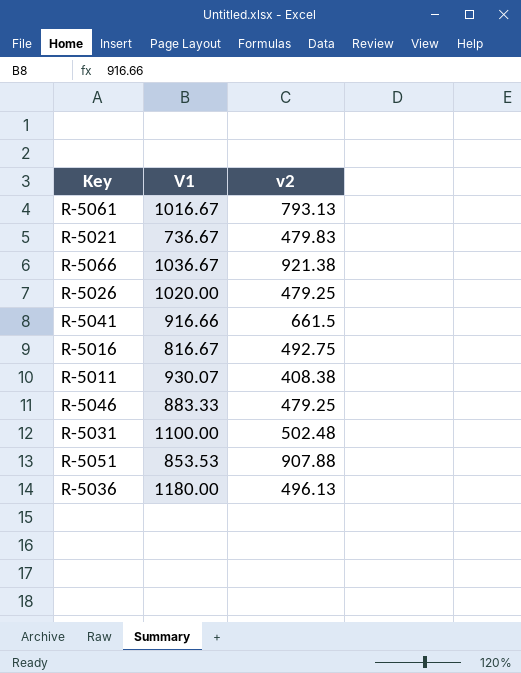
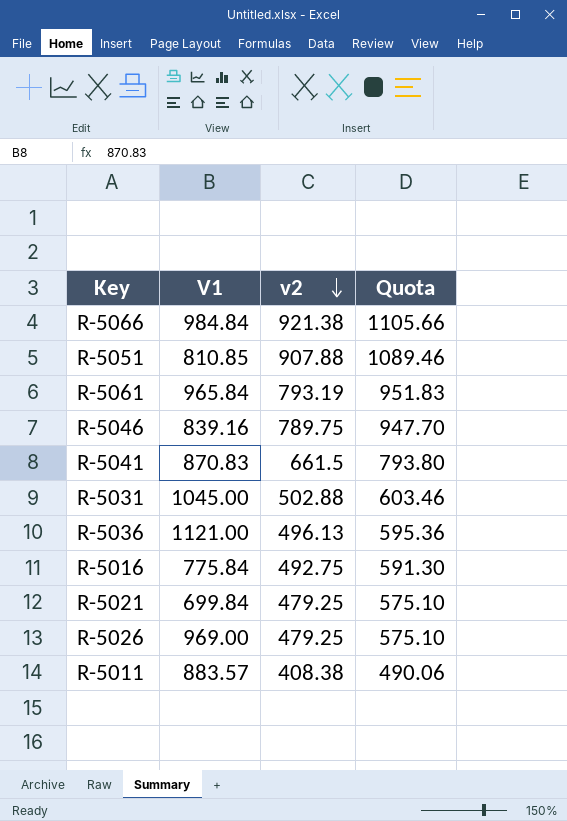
row order: none -> v2 descending
column Quota | formula: none -> [v2] * 1.2
R-5066 | V1: 1036.67 -> 984.84
R-5051 | V1: 853.53 -> 810.85
R-5061 | V1: 1016.67 -> 965.84
R-5061 | v2: 793.13 -> 793.19
R-5046 | V1: 883.33 -> 839.16
R-5046 | v2: 479.25 -> 789.75
R-5041 | V1: 916.66 -> 870.83
R-5031 | V1: 1100.00 -> 1045.00
R-5031 | v2: 502.48 -> 502.88
R-5036 | V1: 1180.00 -> 1121.00
R-5016 | V1: 816.67 -> 775.84
R-5021 | V1: 736.67 -> 699.84
R-5021 | v2: 479.83 -> 479.25
R-5026 | V1: 1020.00 -> 969.00
R-5011 | V1: 930.07 -> 883.57

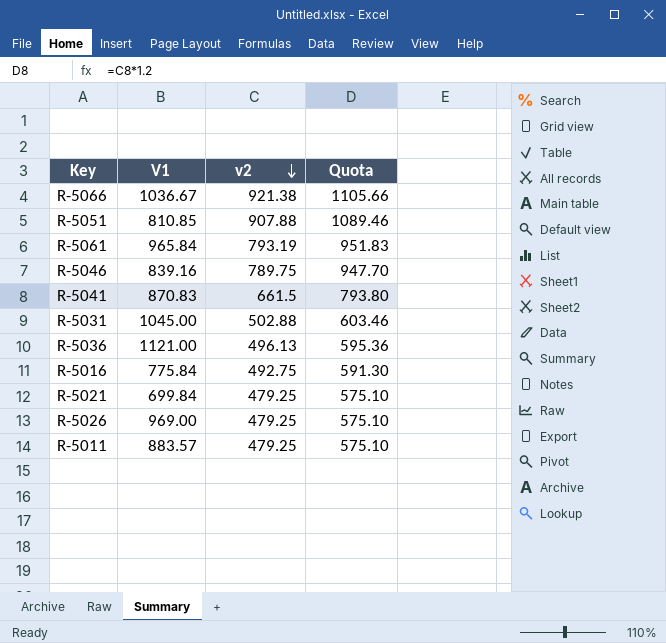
R-5066 | V1: 984.84 -> 1036.67
R-5011 | v2: 408.38 -> 479.25
R-5011 | Quota: 490.06 -> 575.10

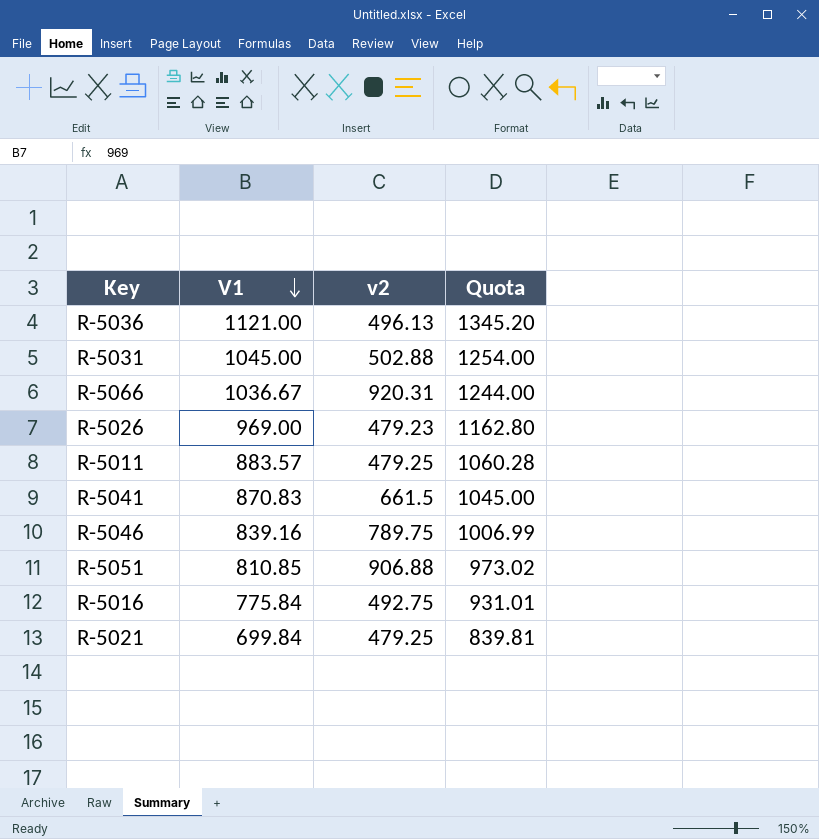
row order: v2 descending -> V1 descending
column Quota | formula: [v2] * 1.2 -> [V1] * 1.2
row R-5061: 965.84 | 793.19 | 951.83 -> none
R-5066 | v2: 921.38 -> 920.31
R-5026 | v2: 479.25 -> 479.23
R-5051 | v2: 907.88 -> 906.88

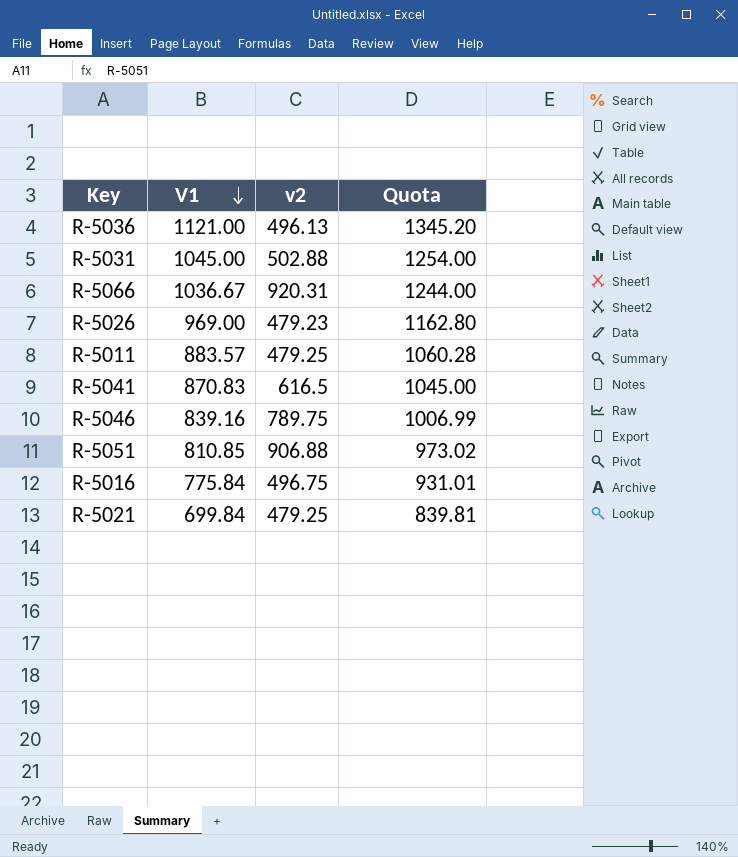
R-5041 | v2: 661.5 -> 616.5
R-5016 | v2: 492.75 -> 496.75

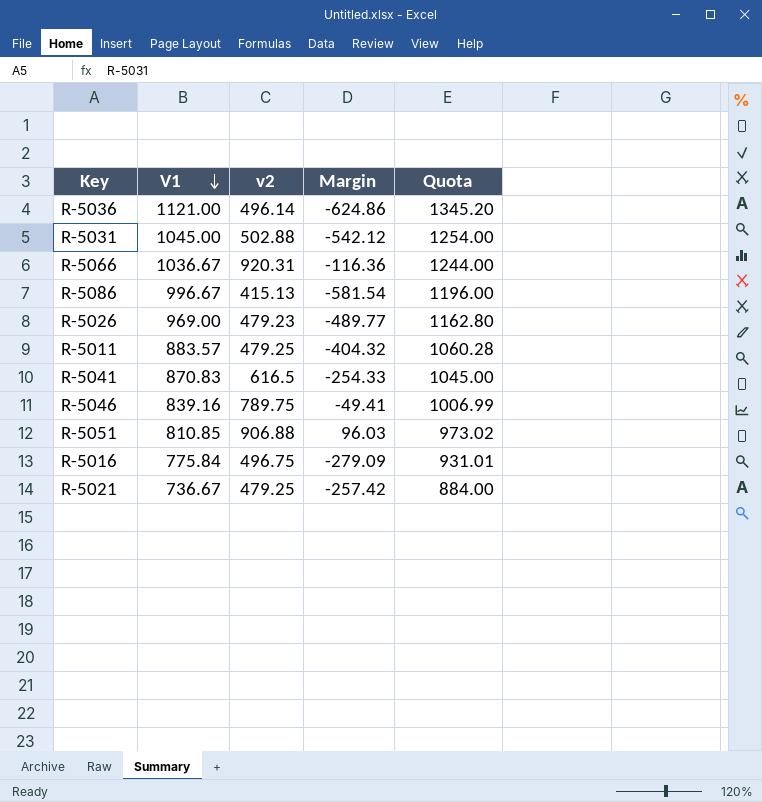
column Margin | formula: none -> [v2] - [V1]
R-5036 | v2: 496.13 -> 496.14
row R-5086: none -> 996.67 | 415.13 | -581.54 | 1196.00
R-5021 | V1: 699.84 -> 736.67
R-5021 | Quota: 839.81 -> 884.00

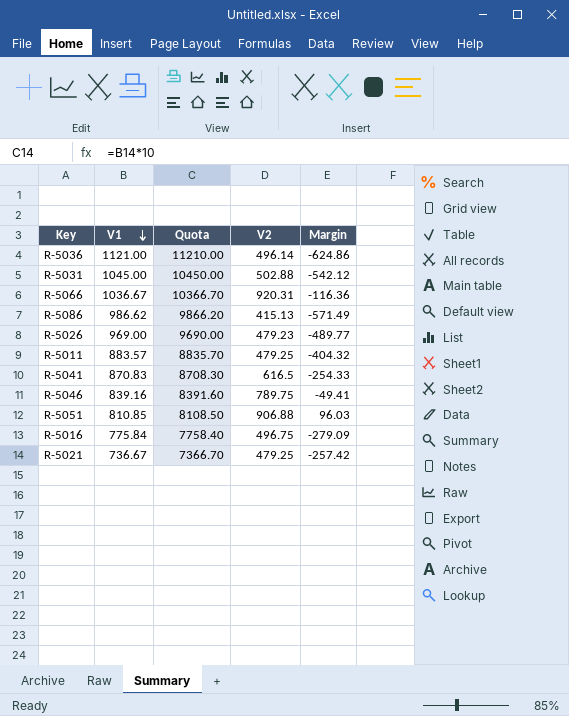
column Quota | formula: [V1] * 1.2 -> [V1] * 10
column Quota | position: 5 -> 3
column name: v2 -> V2
R-5086 | V1: 996.67 -> 986.62
R-5086 | Margin: -581.54 -> -571.49

